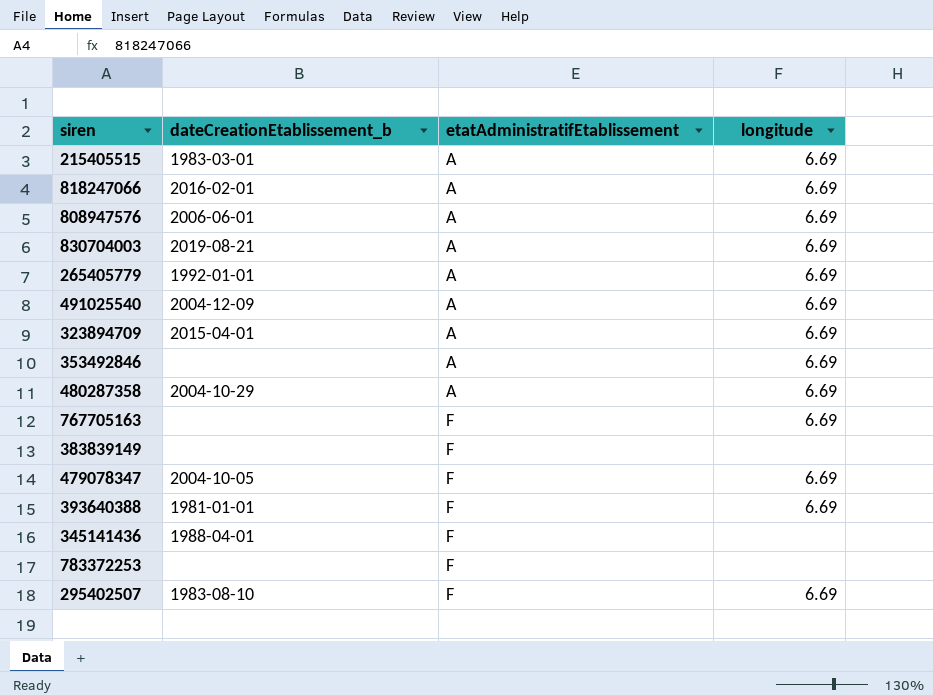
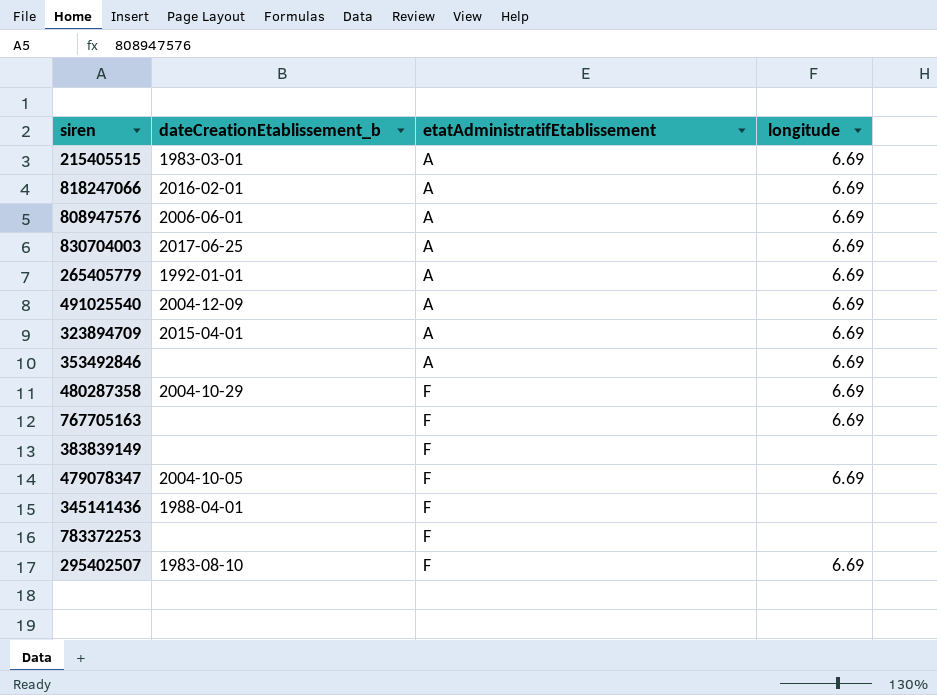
row 393640388: 1981-01-01 | F | 6.69 -> none
830704003 | dateCreationEtablissement_b: 2019-08-21 -> 2017-06-25
480287358 | etatAdministratifEtablissement: A -> F

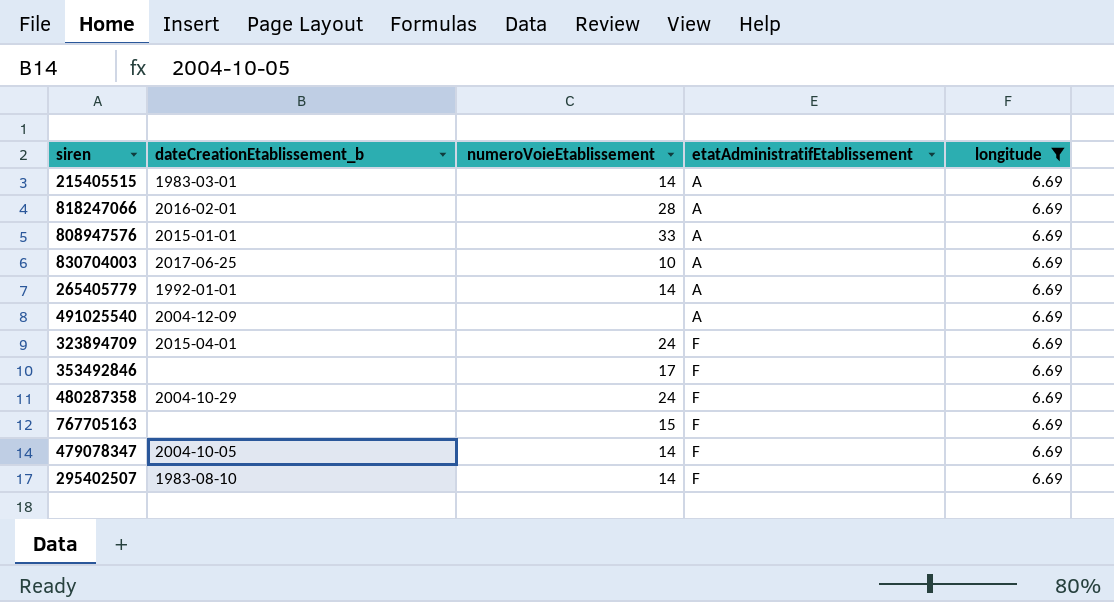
filter: none -> longitude = 6.69
column numeroVoieEtablissement | position: none -> 3
808947576 | dateCreationEtablissement_b: 2006-06-01 -> 2015-01-01
323894709 | etatAdministratifEtablissement: A -> F
353492846 | etatAdministratifEtablissement: A -> F

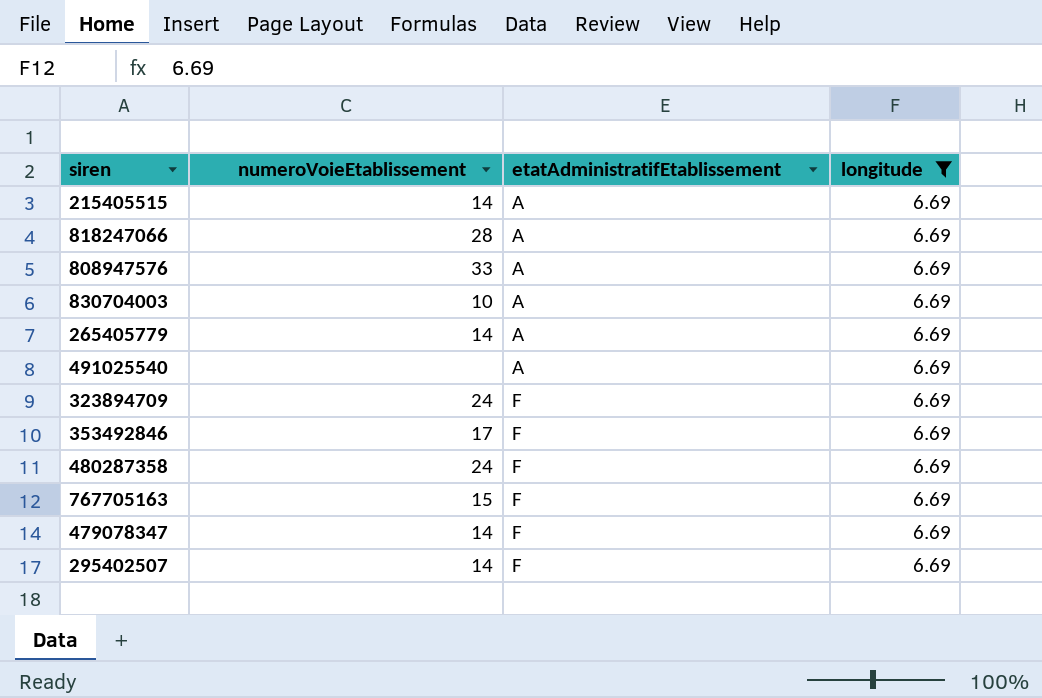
column dateCreationEtablissement_b | position: 2 -> none

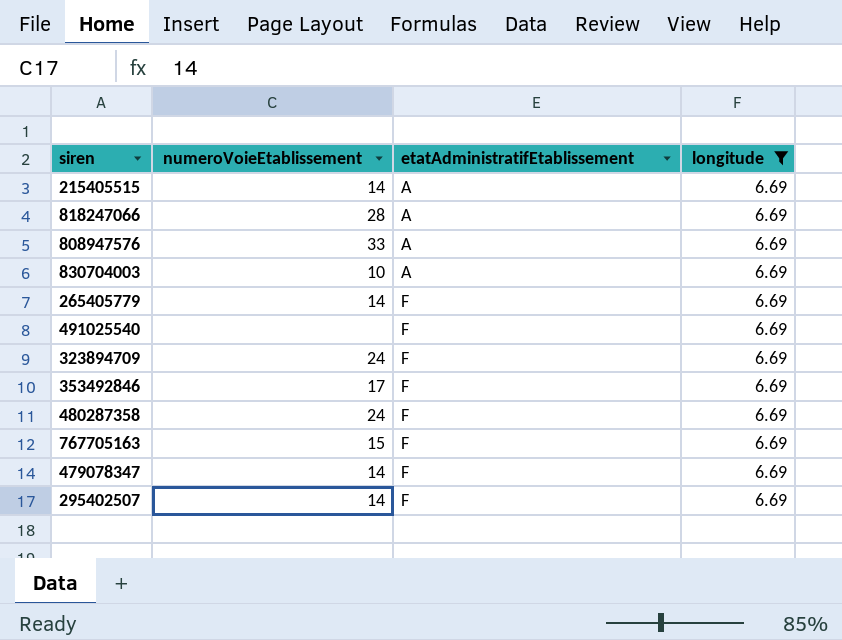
265405779 | etatAdministratifEtablissement: A -> F
491025540 | etatAdministratifEtablissement: A -> F

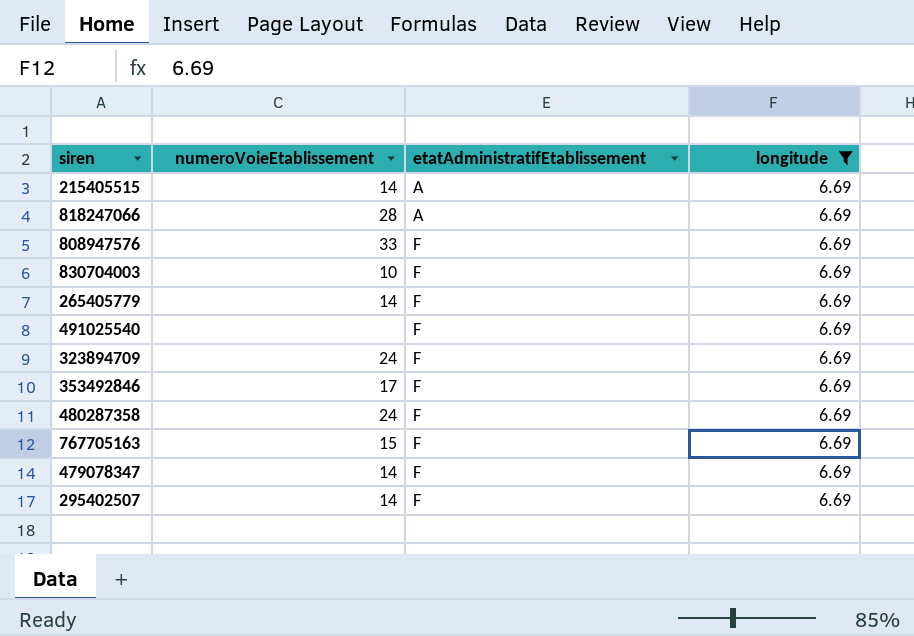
808947576 | etatAdministratifEtablissement: A -> F
830704003 | etatAdministratifEtablissement: A -> F

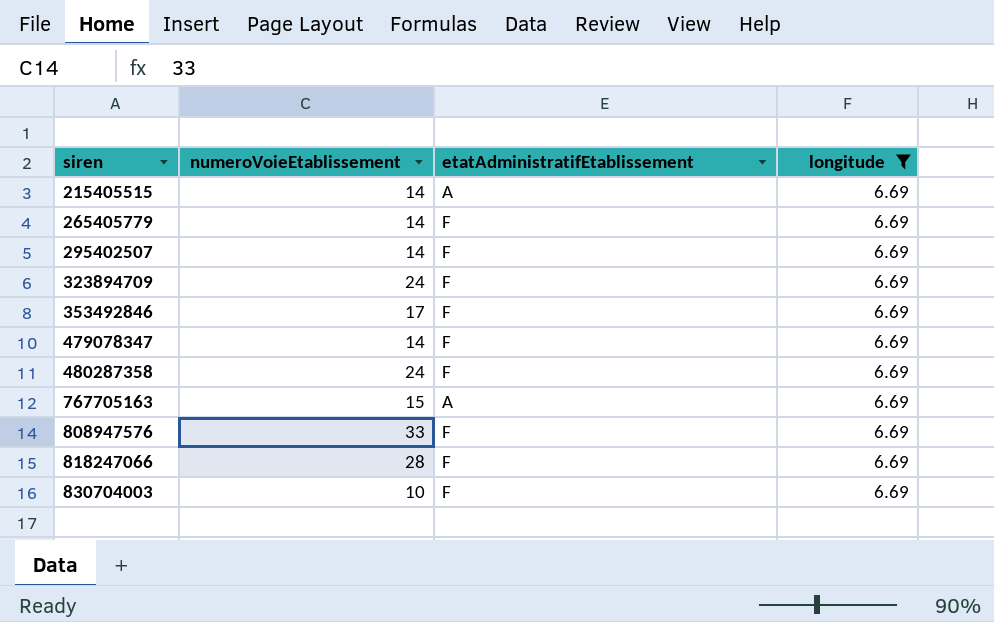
row order: etatAdministratifEtablissement ascending -> siren ascending
row 491025540: none | F | 6.69 -> none
767705163 | etatAdministratifEtablissement: F -> A
818247066 | etatAdministratifEtablissement: A -> F

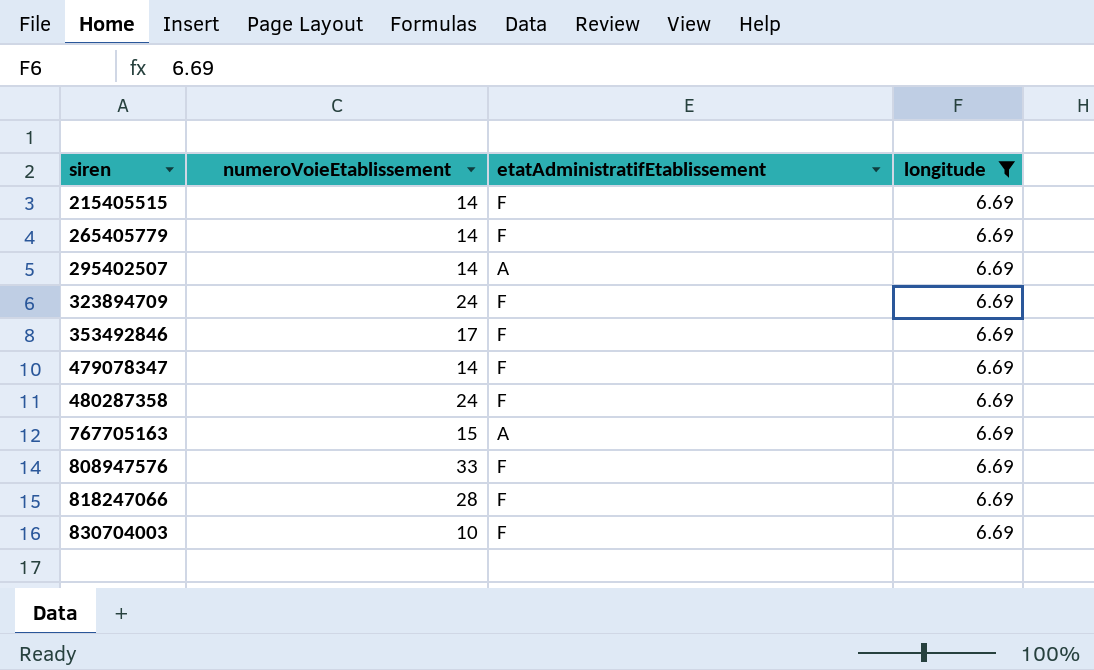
215405515 | etatAdministratifEtablissement: A -> F
295402507 | etatAdministratifEtablissement: F -> A

